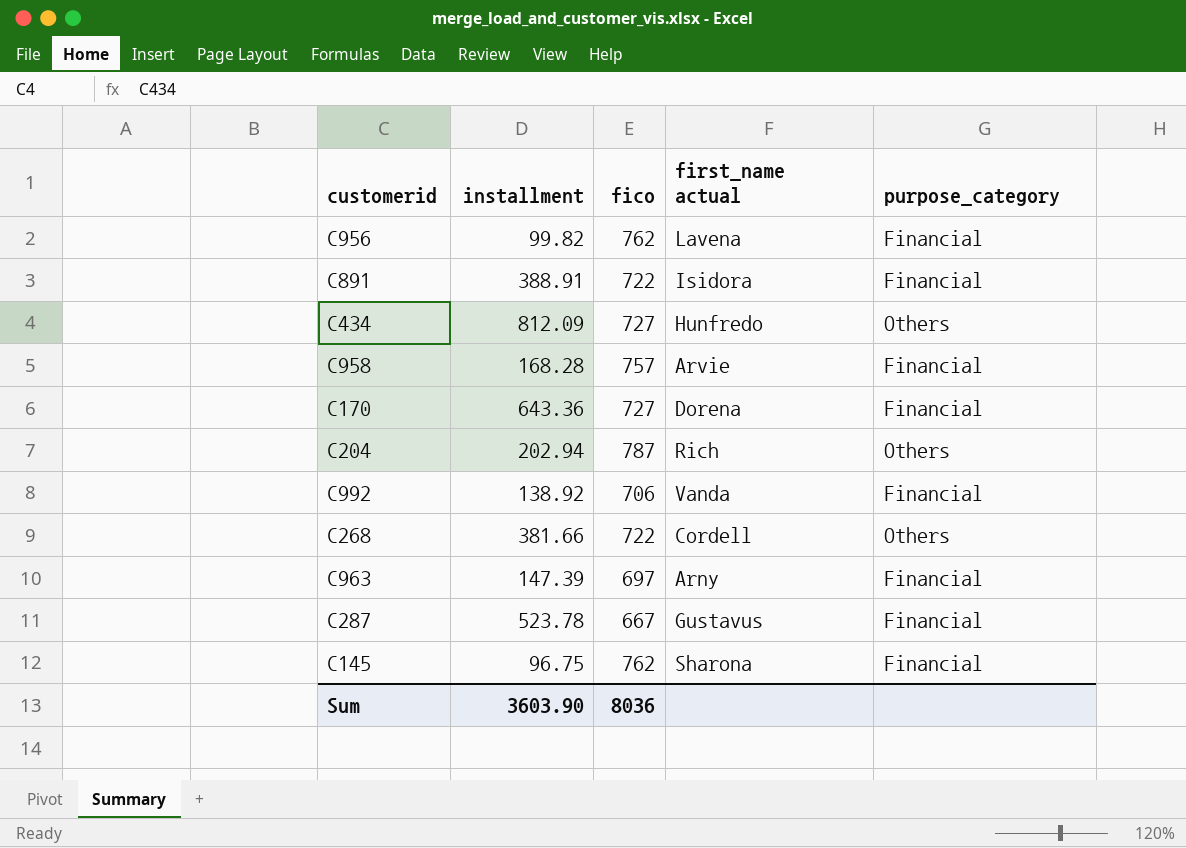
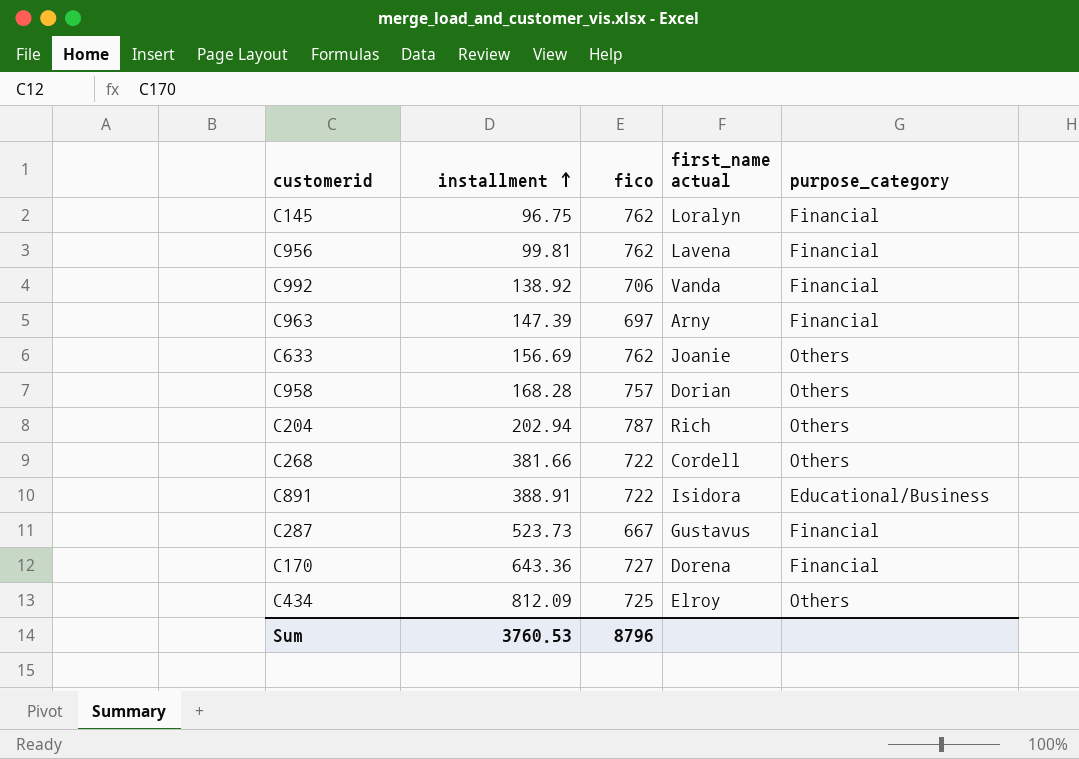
row order: none -> installment ascending
C145 | first_name actual: Sharona -> Loralyn
C956 | installment: 99.82 -> 99.81
row C633: none -> 156.69 | 762 | Joanie | Others
C958 | first_name actual: Arvie -> Dorian
C958 | purpose_category: Financial -> Others
C891 | purpose_category: Financial -> Educational/Business
C287 | installment: 523.78 -> 523.73
C434 | fico: 727 -> 725
C434 | first_name actual: Hunfredo -> Elroy
Sum | installment: 3603.90 -> 3760.53
Sum | fico: 8036 -> 8796

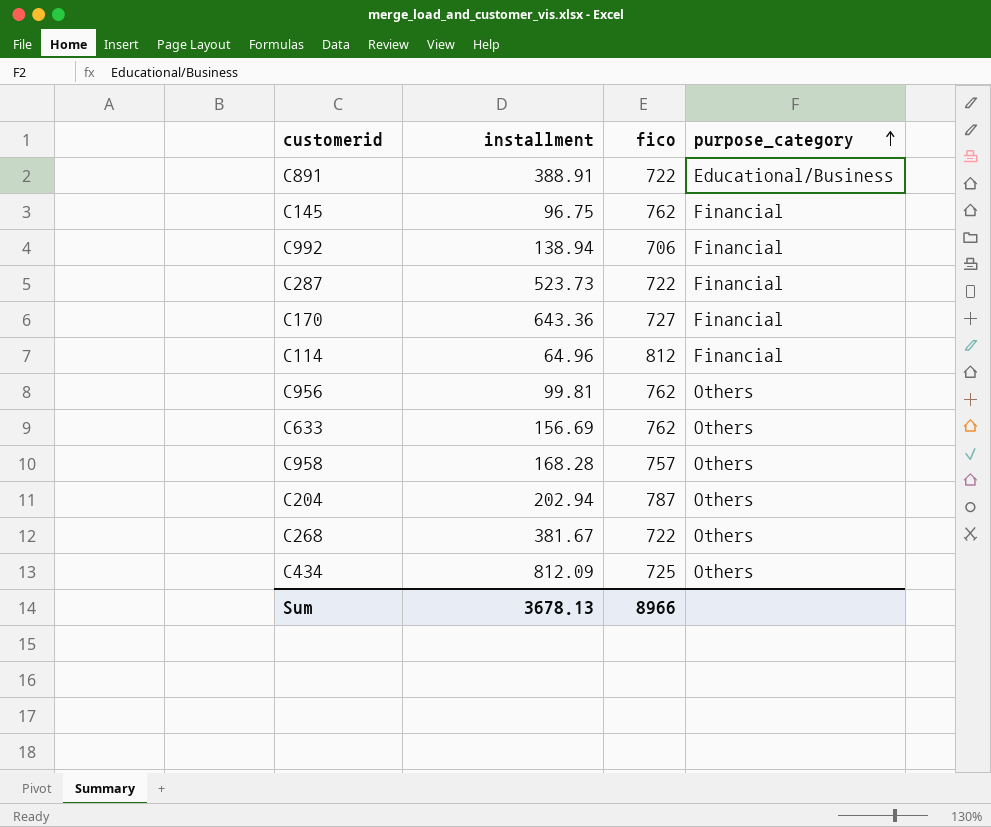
row order: installment ascending -> purpose_category ascending
column first_name actual | position: 4 -> none
row C963: 147.39 | 697 | Arny | Financial -> none
C992 | installment: 138.92 -> 138.94
C287 | fico: 667 -> 722
row C114: none -> 64.96 | 812 | Financial
C956 | purpose_category: Financial -> Others
C268 | installment: 381.66 -> 381.67
Sum | installment: 3760.53 -> 3678.13
Sum | fico: 8796 -> 8966

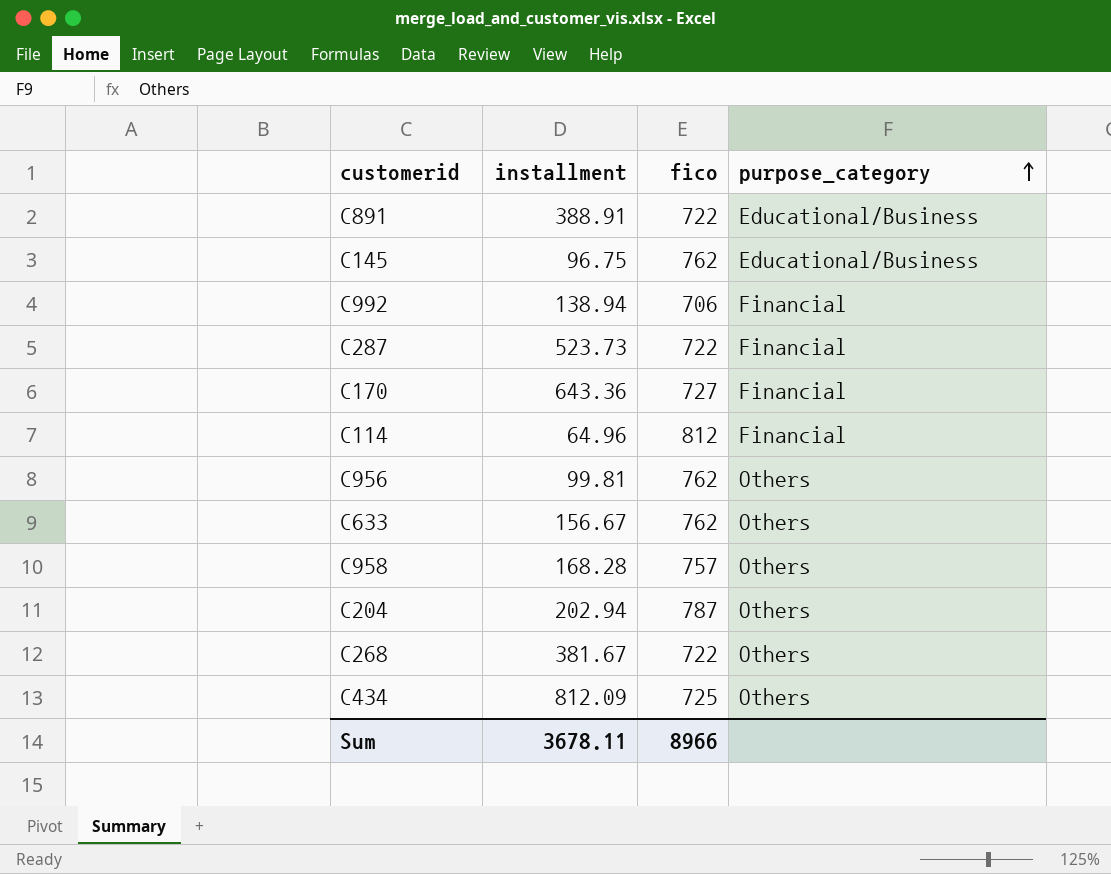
C145 | purpose_category: Financial -> Educational/Business
C633 | installment: 156.69 -> 156.67
Sum | installment: 3678.13 -> 3678.11

